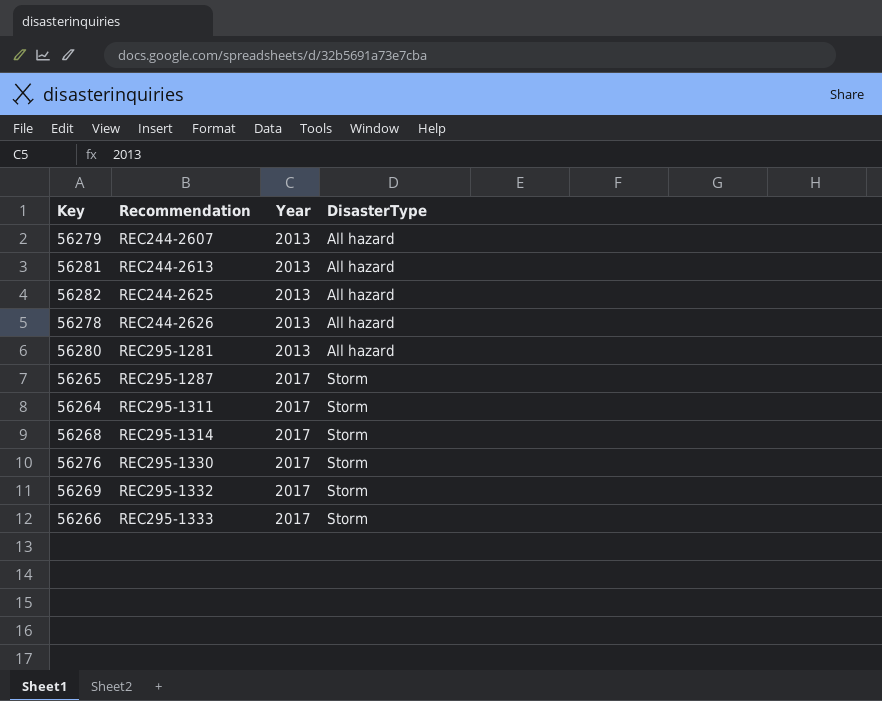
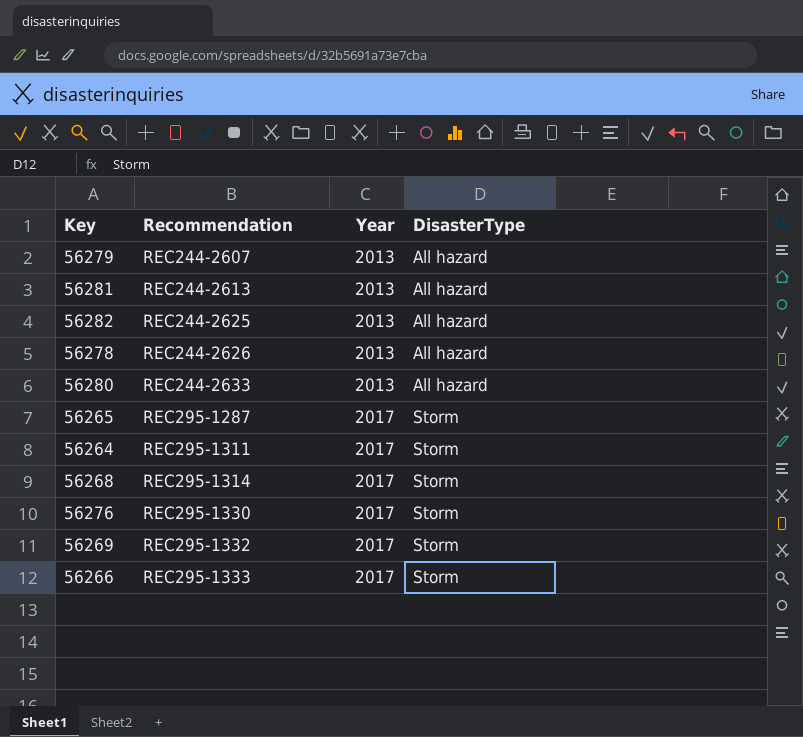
56280 | Recommendation: REC295-1281 -> REC244-2633

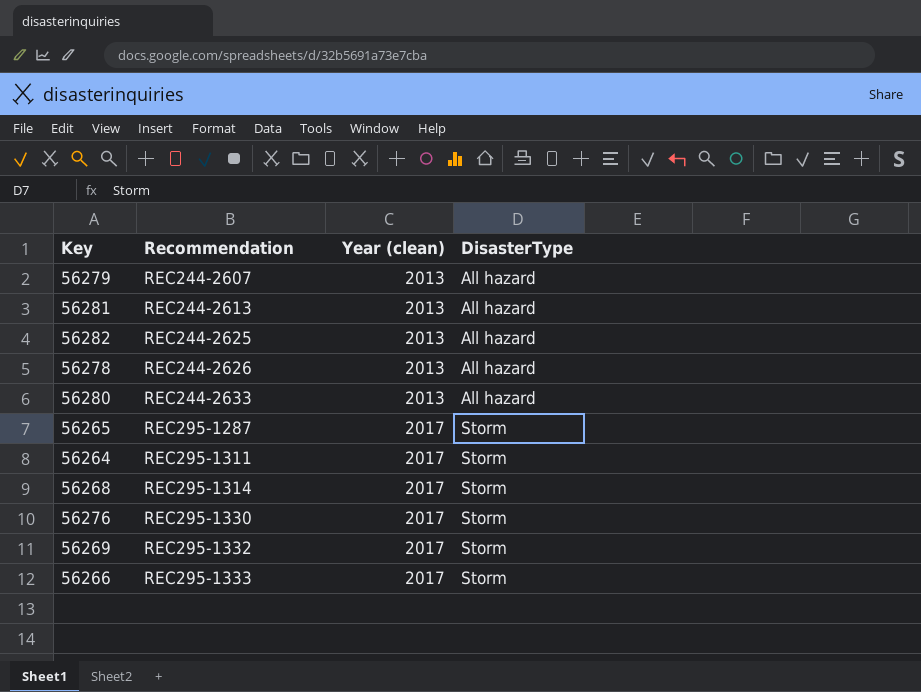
column name: Year -> Year (clean)

